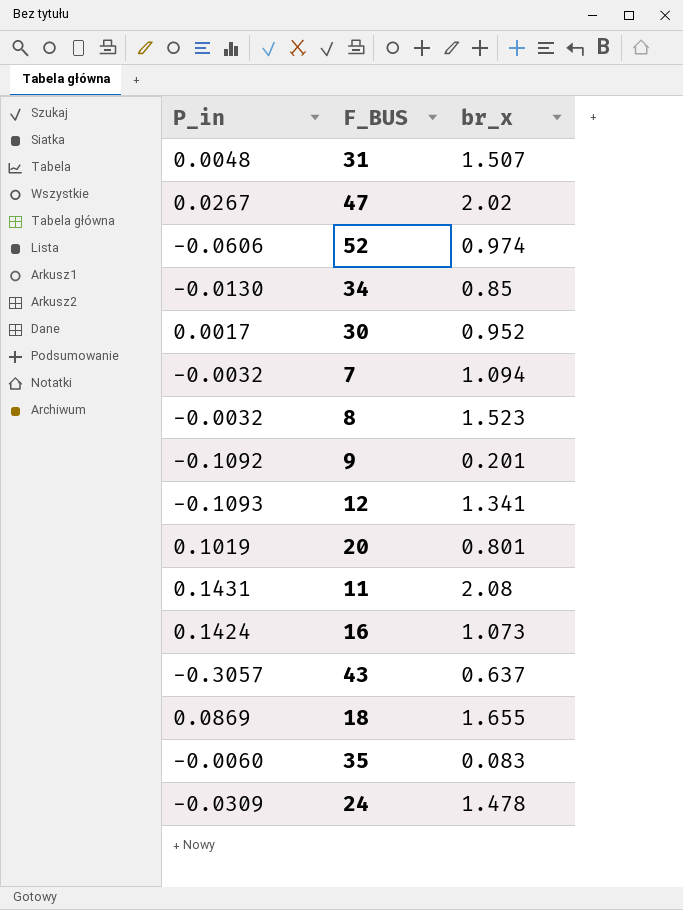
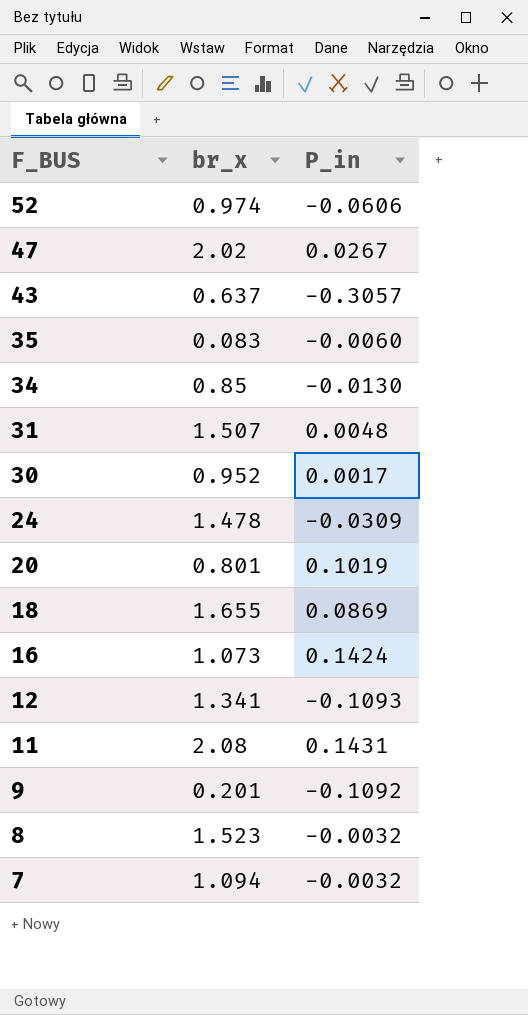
row order: none -> F_BUS descending
column P_in | position: 1 -> 3

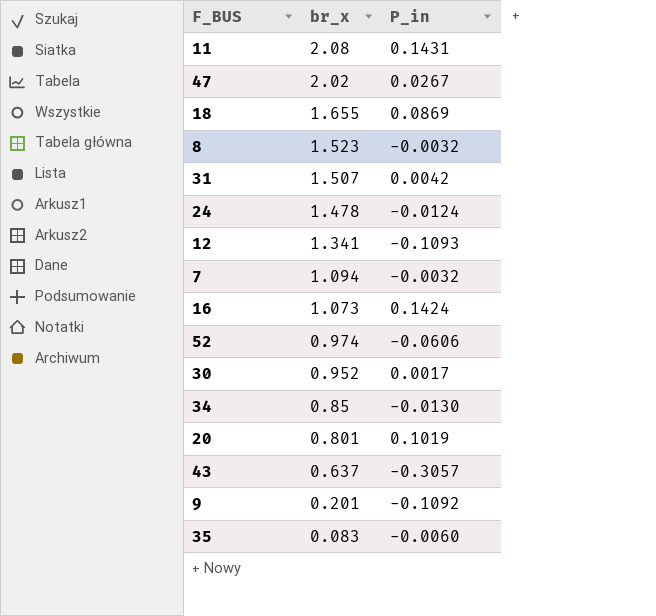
row order: F_BUS descending -> br_x descending
31 | P_in: 0.0048 -> 0.0042
24 | P_in: -0.0309 -> -0.0124

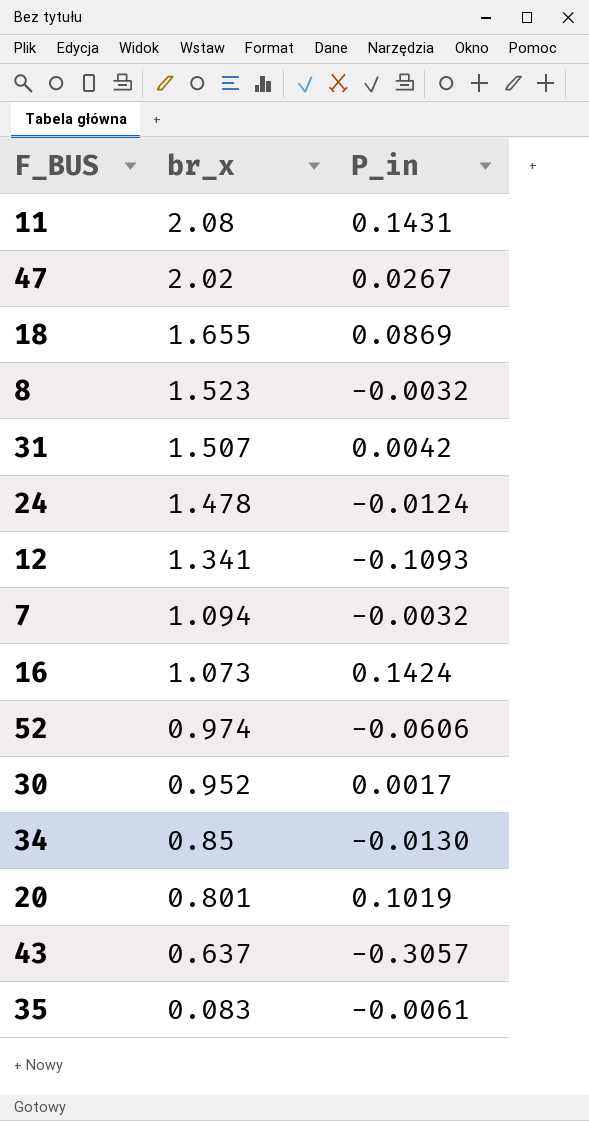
row 9: 0.201 | -0.1092 -> none
35 | P_in: -0.0060 -> -0.0061

